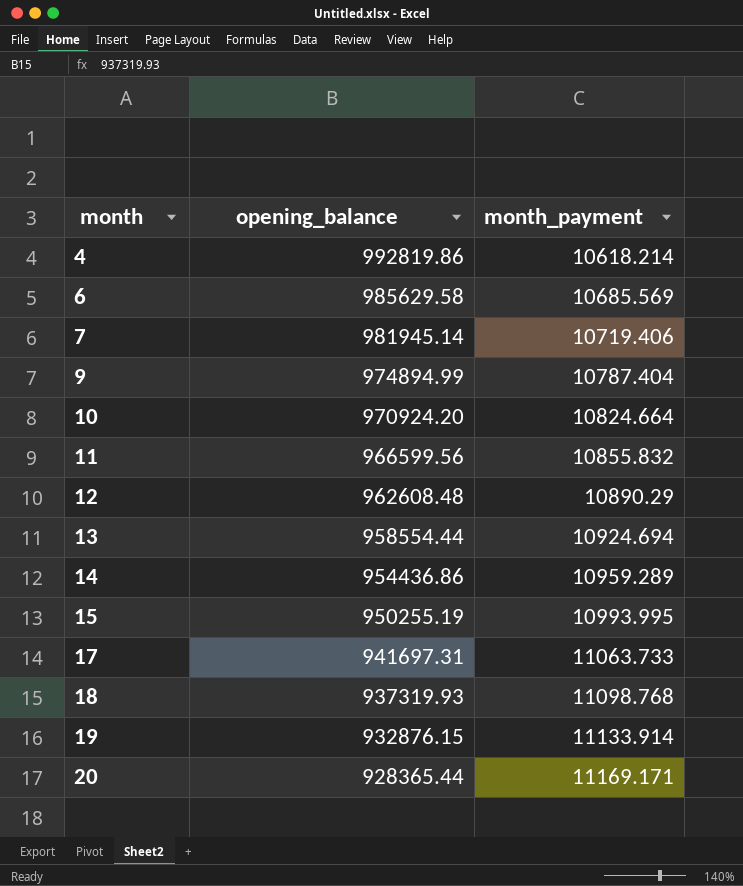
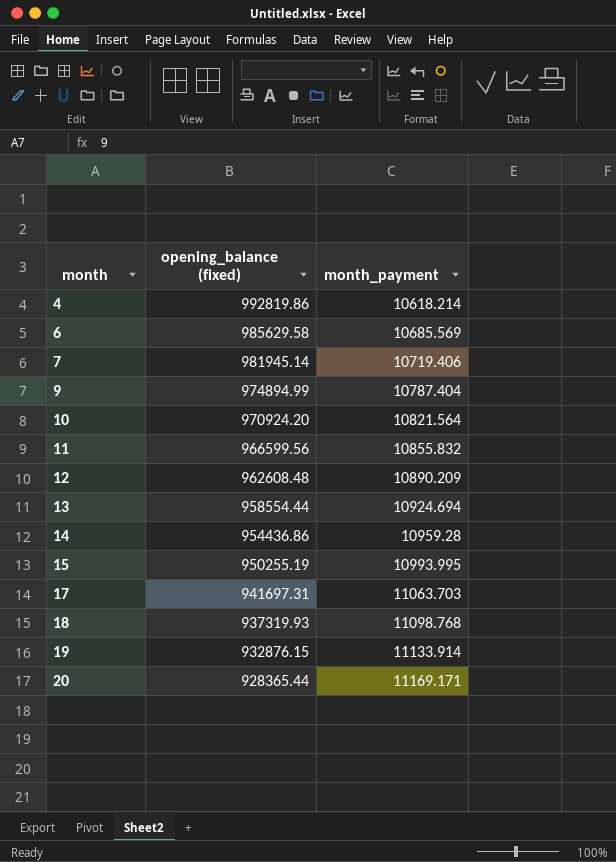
column name: opening_balance -> opening_balance (fixed)
10 | month_payment: 10824.664 -> 10821.564
12 | month_payment: 10890.29 -> 10890.209
14 | month_payment: 10959.289 -> 10959.28
17 | month_payment: 11063.733 -> 11063.703

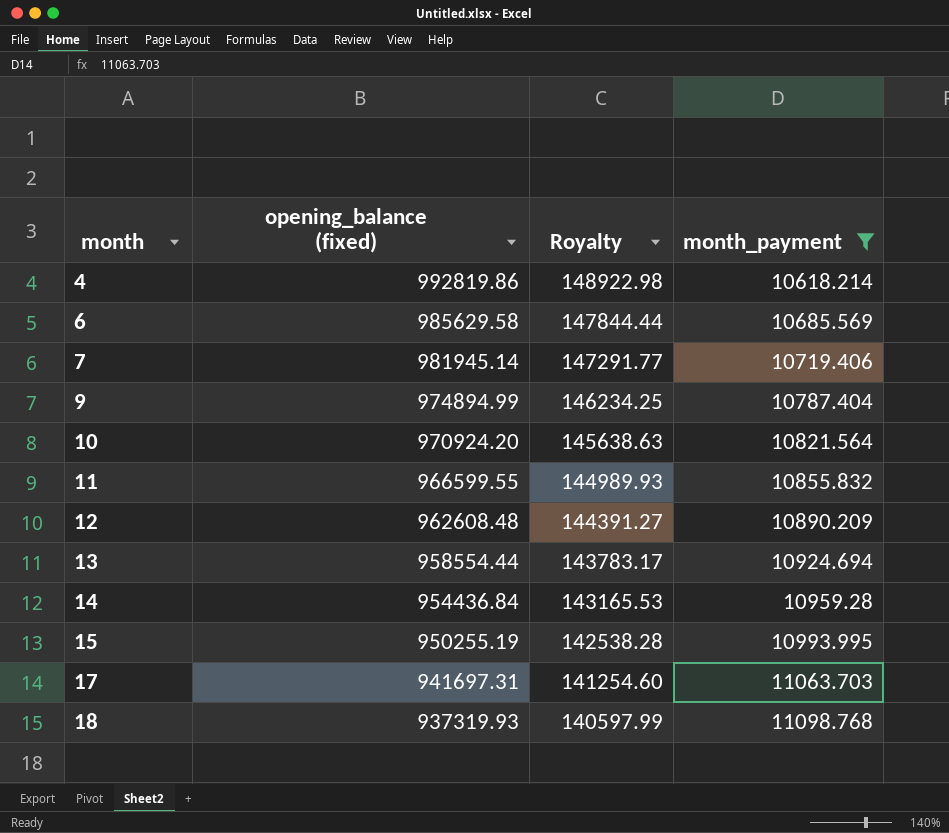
filter: none -> month_payment <= 11098.768
column Royalty | formula: none -> [opening_balance (fixed)] * 0.15
11 | opening_balance (fixed): 966599.56 -> 966599.55
14 | opening_balance (fixed): 954436.86 -> 954436.84

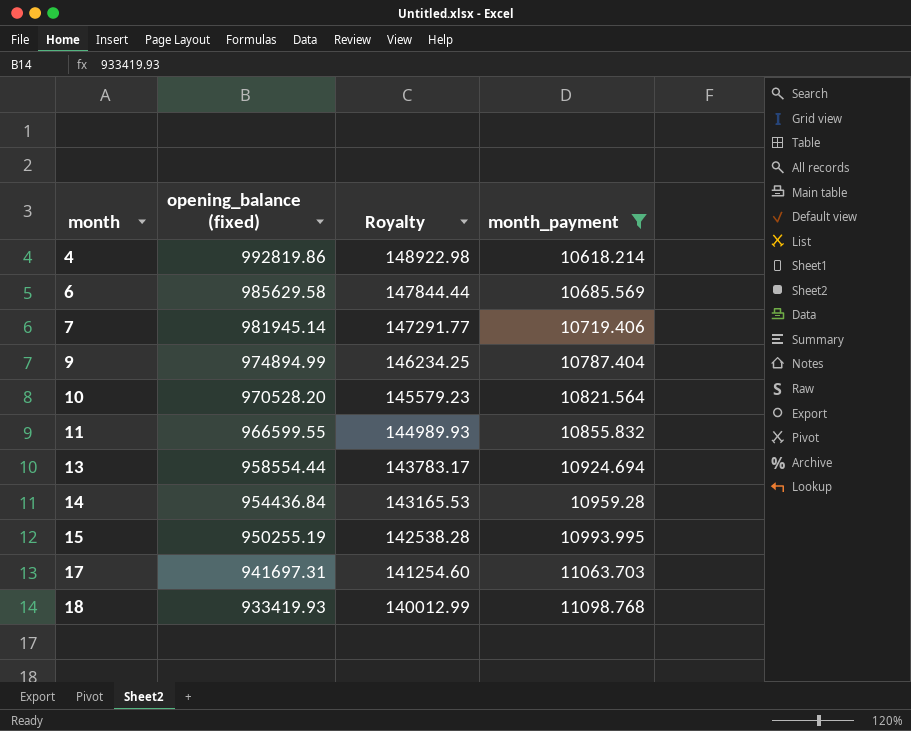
row 12: 962608.48 | 144391.27 | 10890.209 -> none
10 | opening_balance (fixed): 970924.20 -> 970528.20
10 | Royalty: 145638.63 -> 145579.23
18 | opening_balance (fixed): 937319.93 -> 933419.93
18 | Royalty: 140597.99 -> 140012.99

